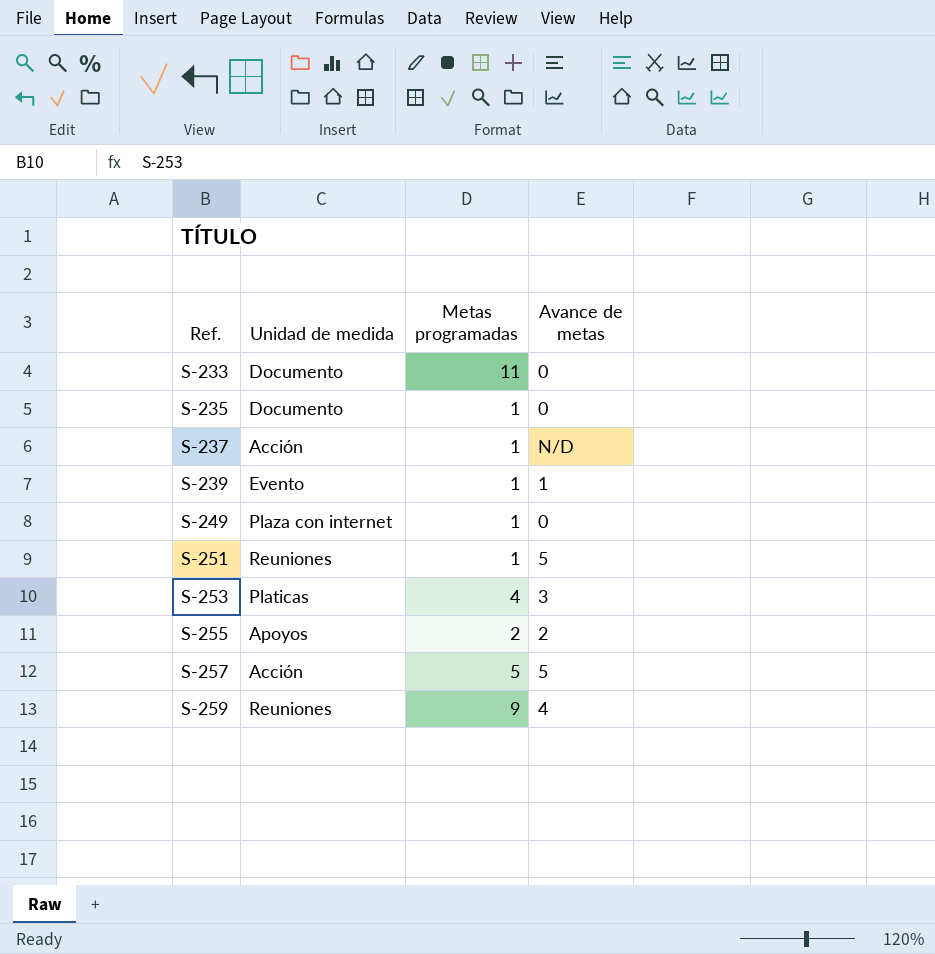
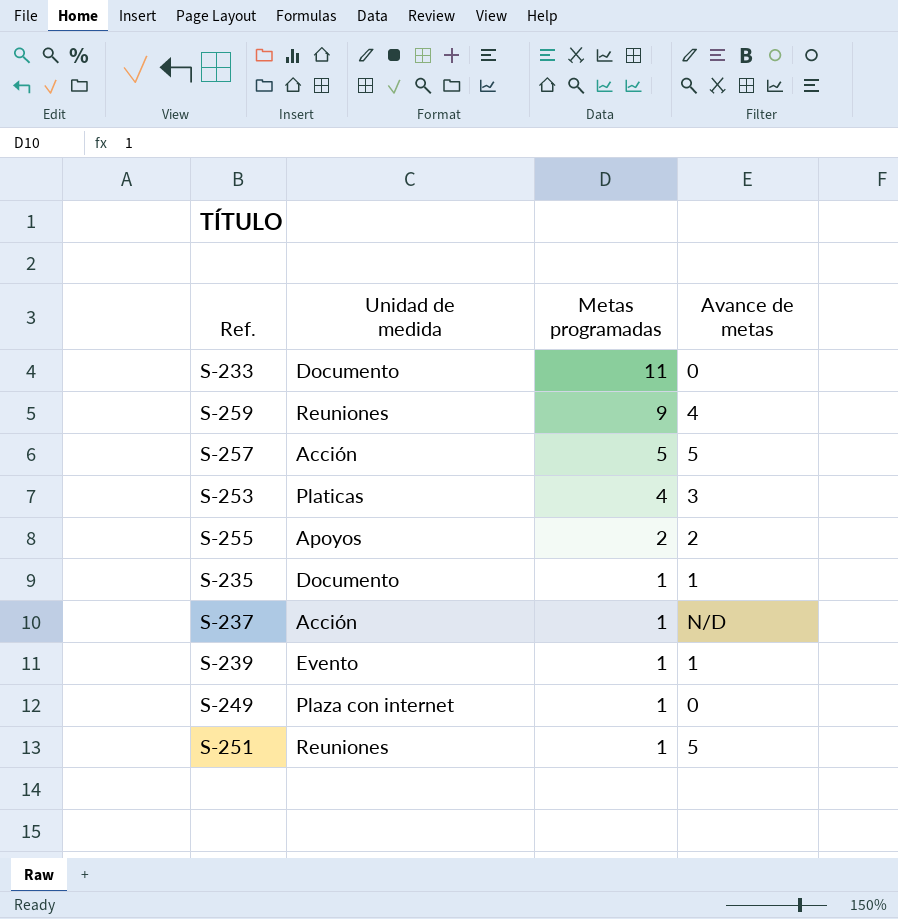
row order: Ref. ascending -> Metas programadas descending
S-235 | Avance de metas: 0 -> 1

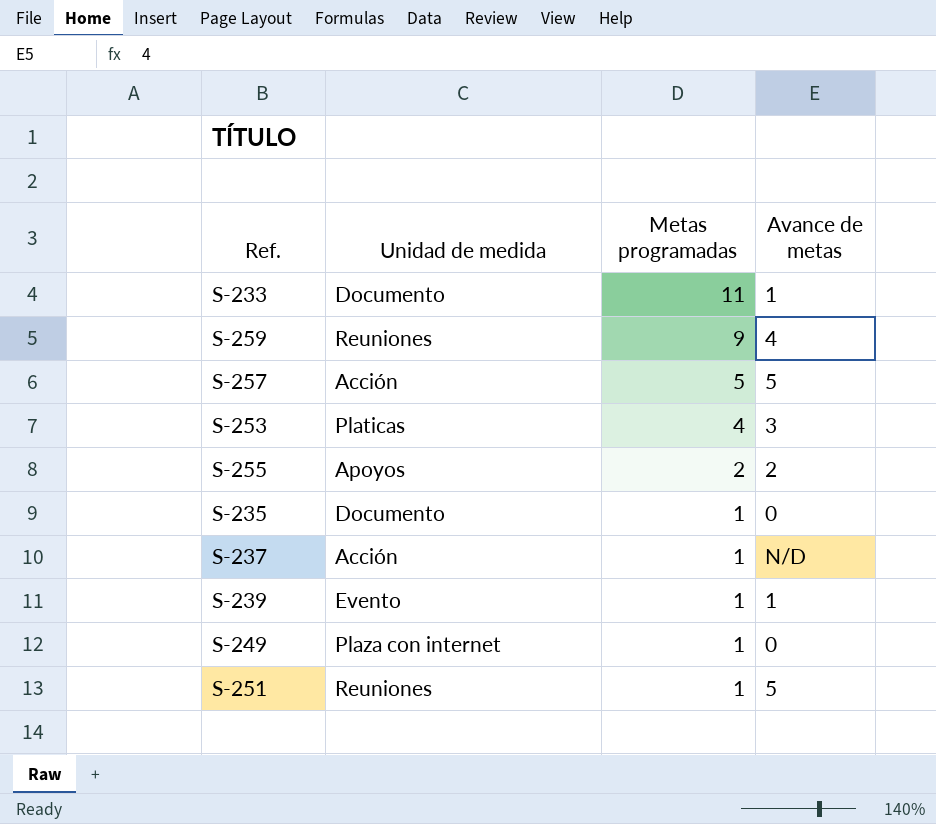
S-233 | Avance de metas: 0 -> 1
S-235 | Avance de metas: 1 -> 0

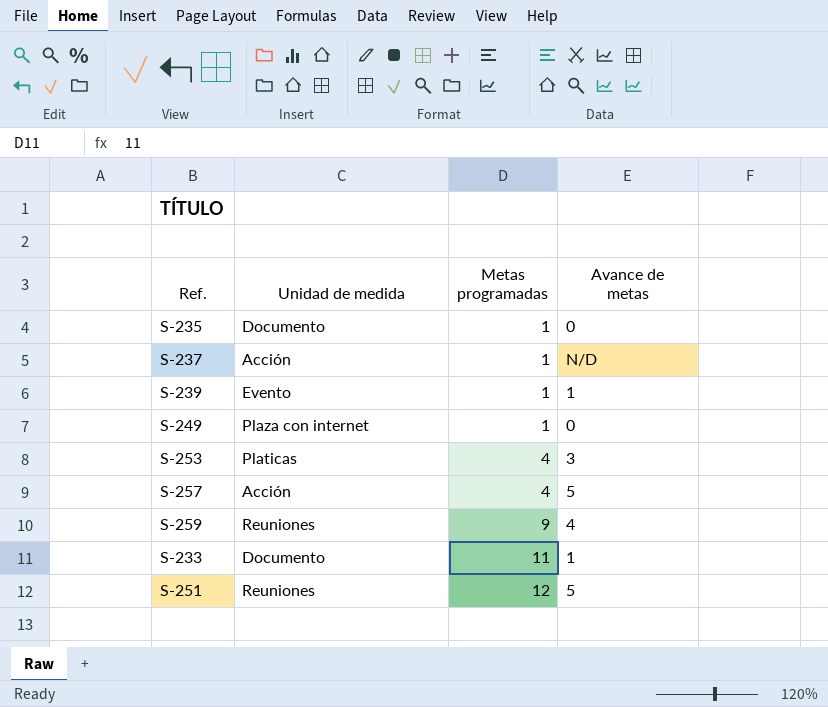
row order: Metas programadas descending -> Metas programadas ascending
row S-255: Apoyos | 2 | 2 -> none
S-257 | Metas programadas: 5 -> 4
S-251 | Metas programadas: 1 -> 12

